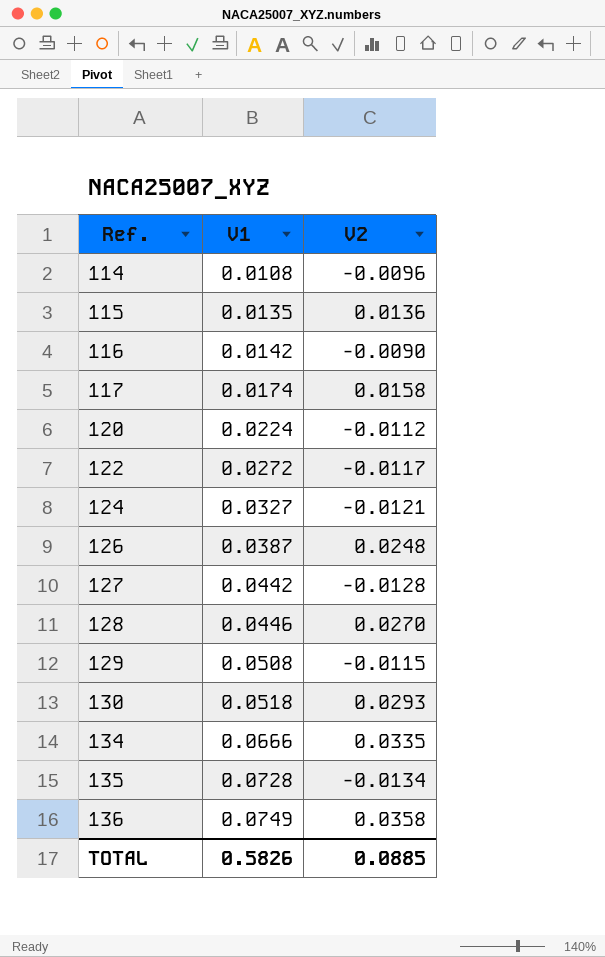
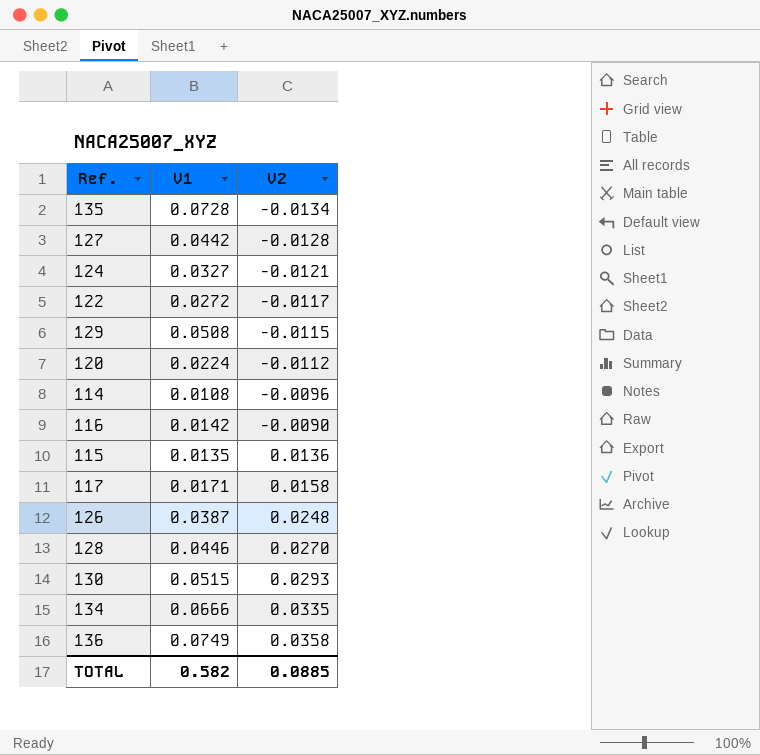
row order: Ref. ascending -> V2 ascending
117 | V1: 0.0174 -> 0.0171
130 | V1: 0.0518 -> 0.0515
TOTAL | V1: 0.5826 -> 0.582

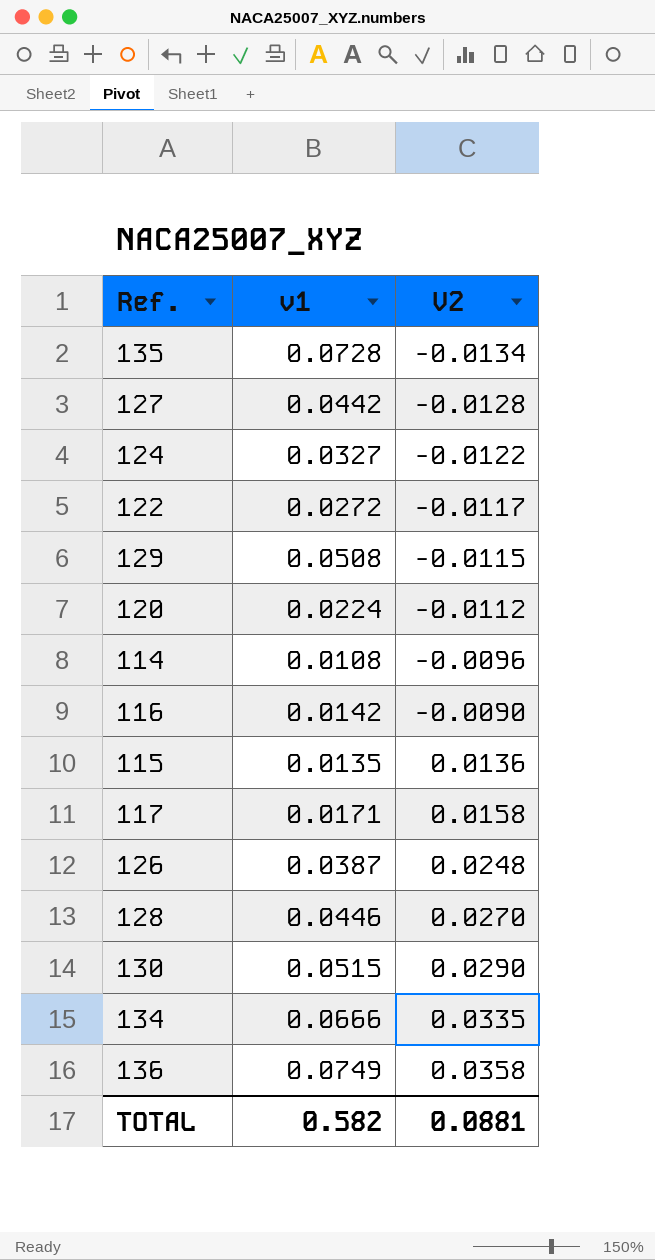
column name: V1 -> v1
124 | V2: -0.0121 -> -0.0122
130 | V2: 0.0293 -> 0.0290
TOTAL | V2: 0.0885 -> 0.0881

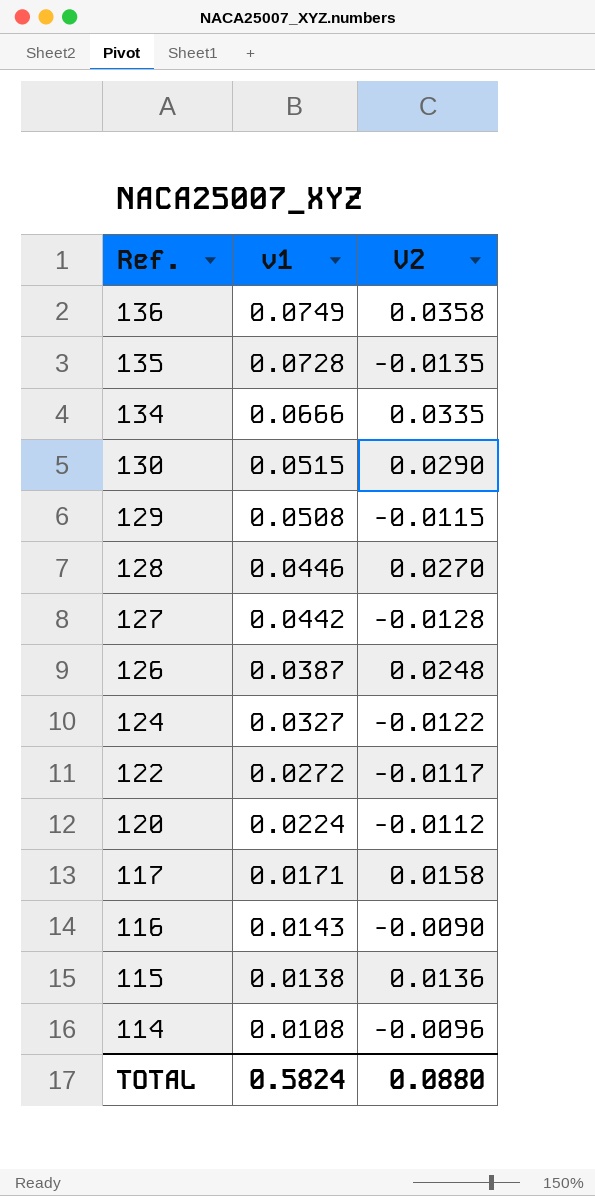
row order: V2 ascending -> Ref. descending
135 | V2: -0.0134 -> -0.0135
116 | v1: 0.0142 -> 0.0143
115 | v1: 0.0135 -> 0.0138
TOTAL | v1: 0.582 -> 0.5824
TOTAL | V2: 0.0881 -> 0.0880

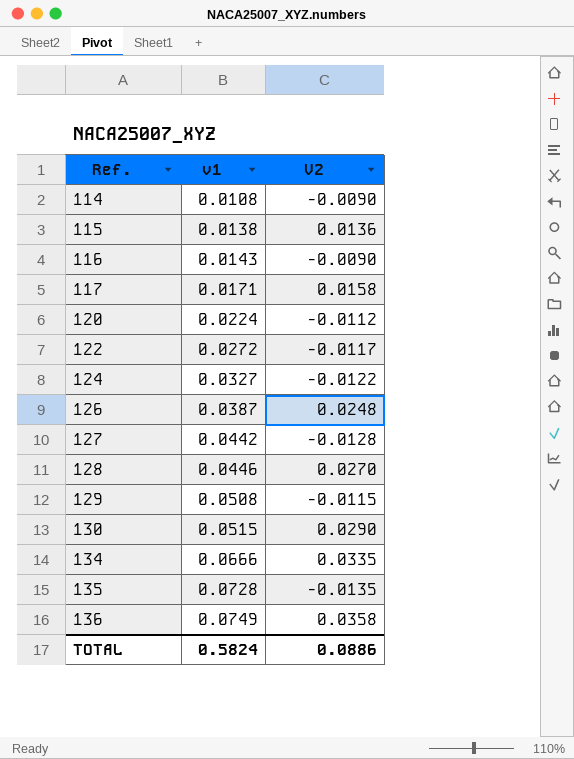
row order: Ref. descending -> Ref. ascending
114 | V2: -0.0096 -> -0.0090
TOTAL | V2: 0.0880 -> 0.0886

